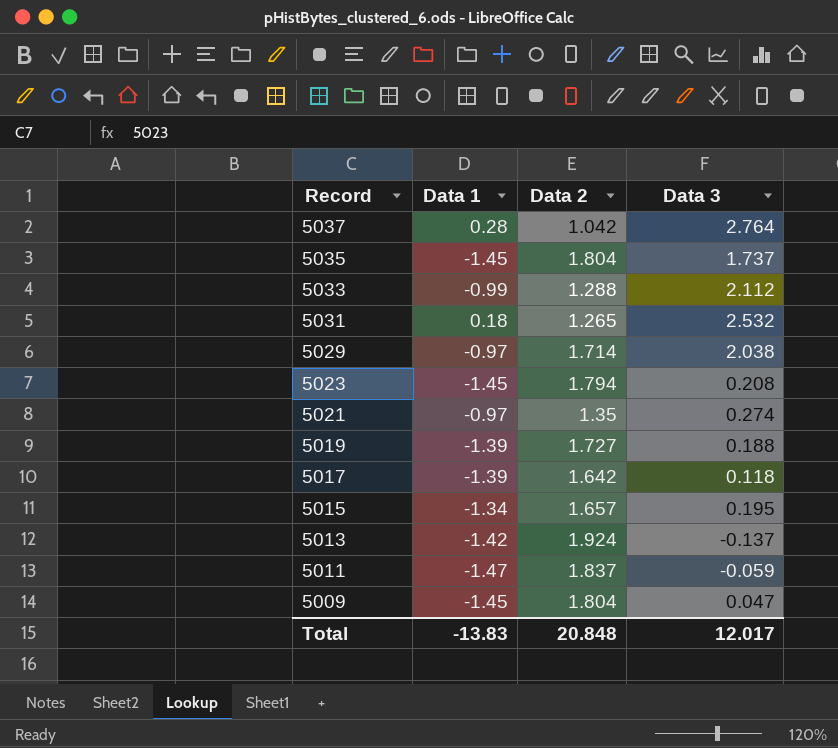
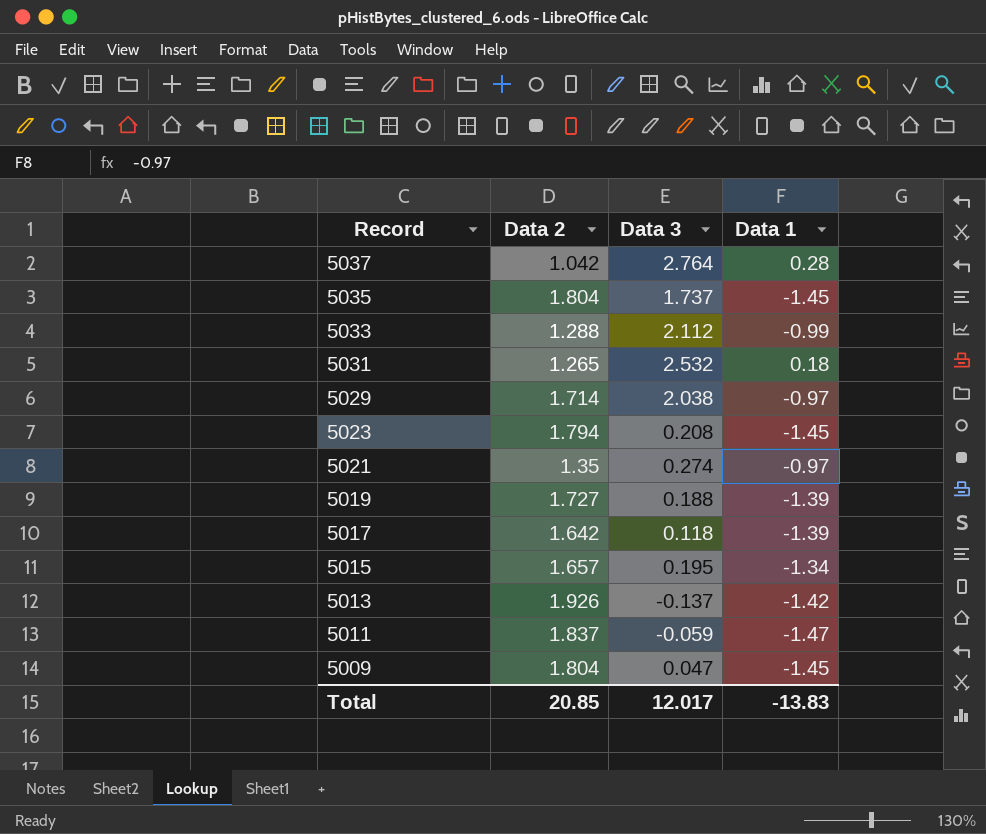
column Data 1 | position: 2 -> 4
5013 | Data 2: 1.924 -> 1.926
Total | Data 2: 20.848 -> 20.85

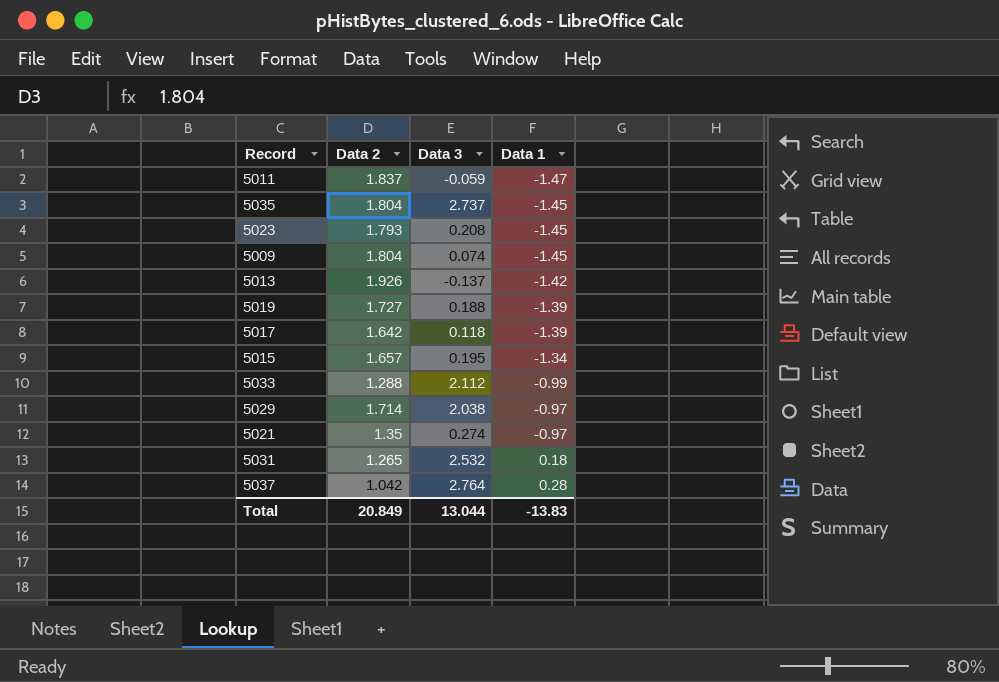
row order: Record descending -> Data 1 ascending
5035 | Data 3: 1.737 -> 2.737
5023 | Data 2: 1.794 -> 1.793
5009 | Data 3: 0.047 -> 0.074
Total | Data 2: 20.85 -> 20.849
Total | Data 3: 12.017 -> 13.044

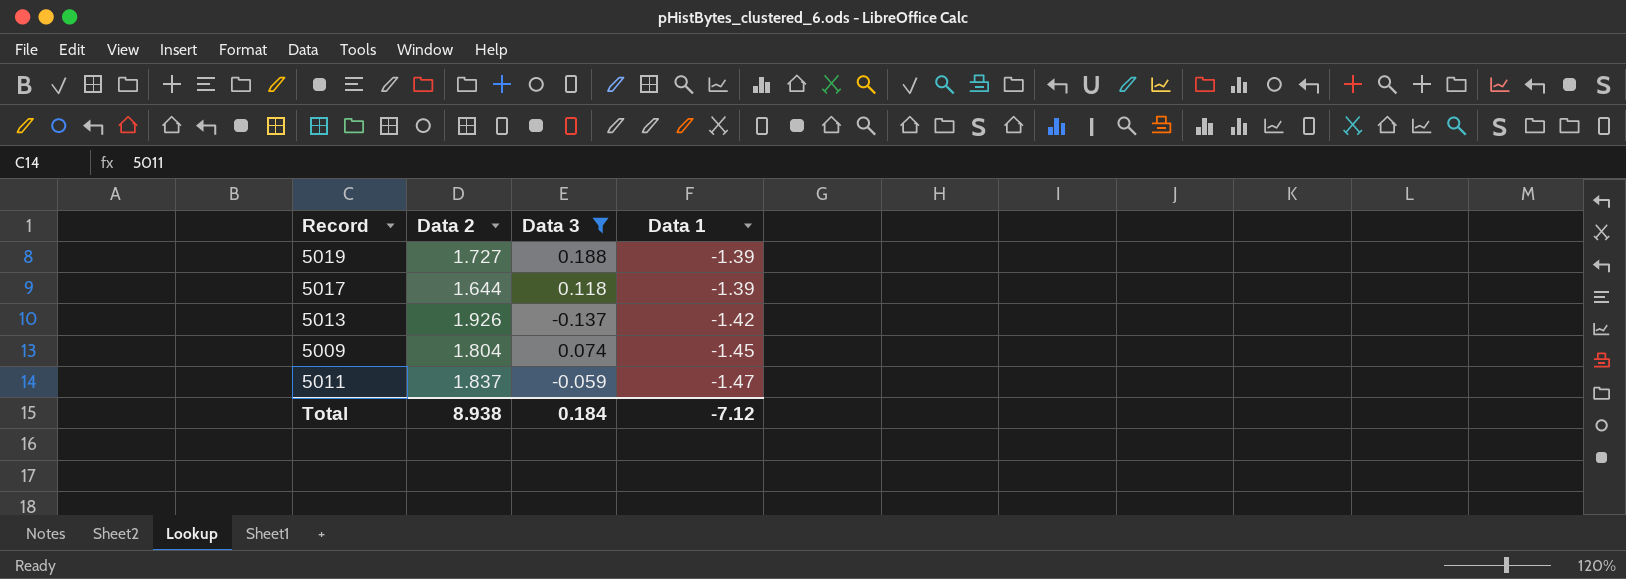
filter: none -> Data 3 <= 0.188
row order: Data 1 ascending -> Data 1 descending
5017 | Data 2: 1.642 -> 1.644
Total | Data 2: 20.849 -> 8.938
Total | Data 3: 13.044 -> 0.184
Total | Data 1: -13.83 -> -7.12

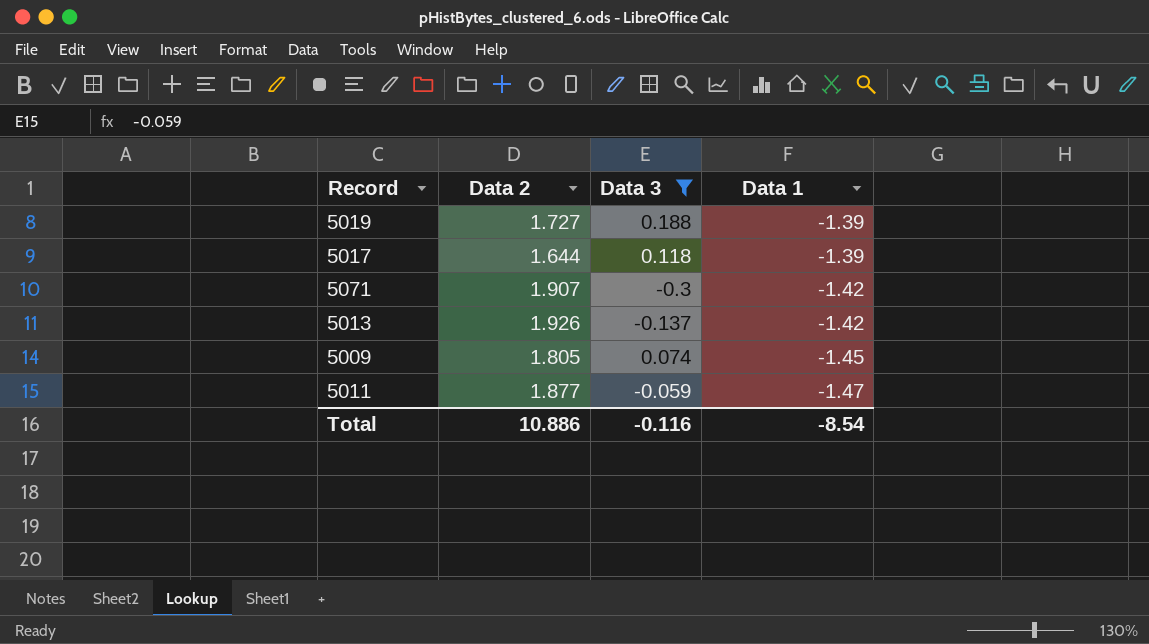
row 5071: none -> 1.907 | -0.3 | -1.42
5009 | Data 2: 1.804 -> 1.805
5011 | Data 2: 1.837 -> 1.877
Total | Data 2: 8.938 -> 10.886
Total | Data 3: 0.184 -> -0.116
Total | Data 1: -7.12 -> -8.54

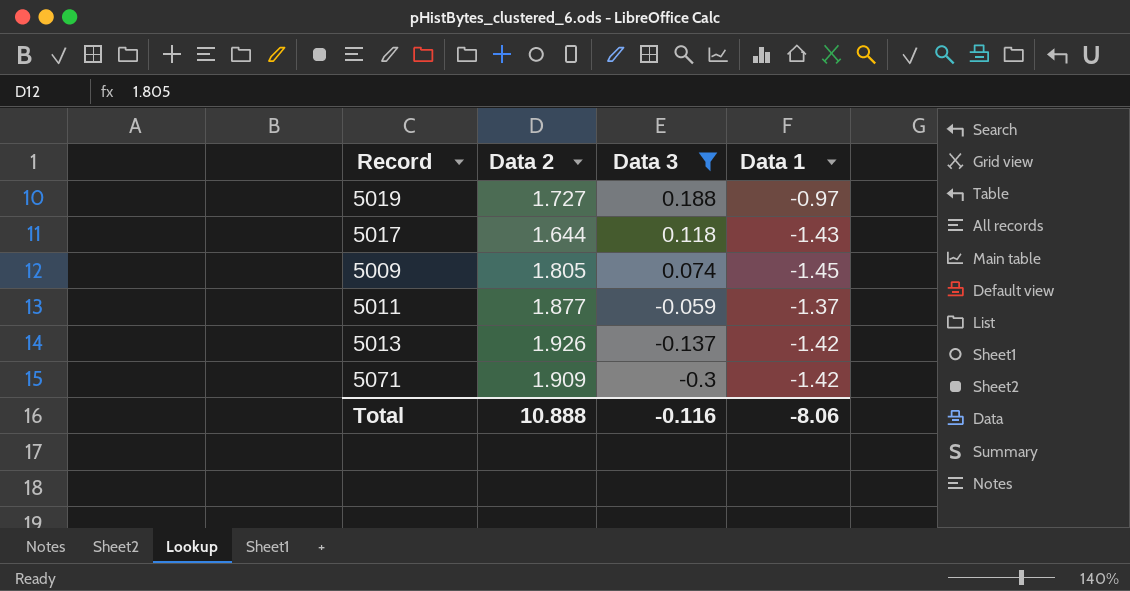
row order: Data 1 descending -> Data 3 descending
5019 | Data 1: -1.39 -> -0.97
5017 | Data 1: -1.39 -> -1.43
5011 | Data 1: -1.47 -> -1.37
5071 | Data 2: 1.907 -> 1.909
Total | Data 2: 10.886 -> 10.888
Total | Data 1: -8.54 -> -8.06

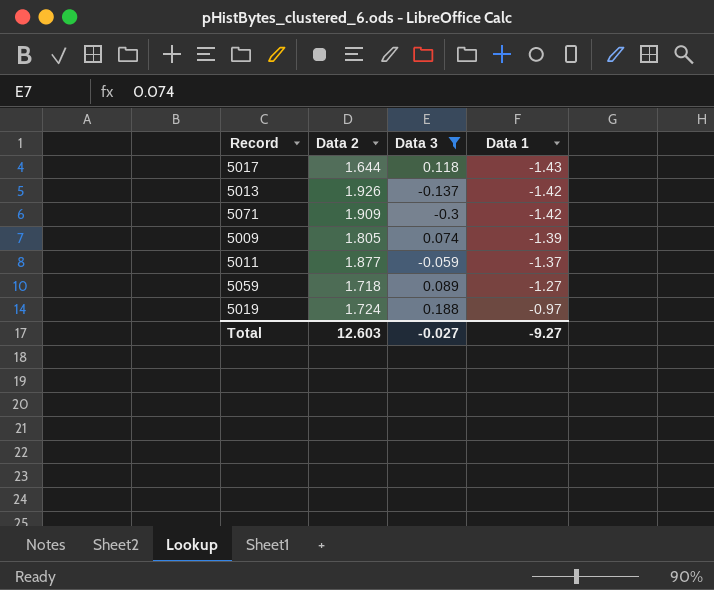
row order: Data 3 descending -> Data 1 ascending
5009 | Data 1: -1.45 -> -1.39
row 5059: none -> 1.718 | 0.089 | -1.27
5019 | Data 2: 1.727 -> 1.724
Total | Data 2: 10.888 -> 12.603
Total | Data 3: -0.116 -> -0.027
Total | Data 1: -8.06 -> -9.27

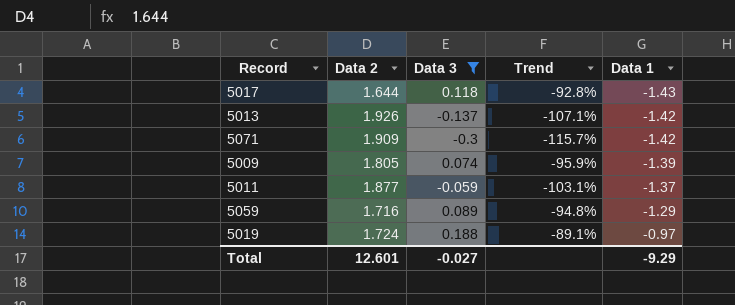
column Trend | formula: none -> ([Data 3] - [Data 2]) / [Data 2]
5059 | Data 2: 1.718 -> 1.716
5059 | Data 1: -1.27 -> -1.29
Total | Data 2: 12.603 -> 12.601
Total | Data 1: -9.27 -> -9.29

